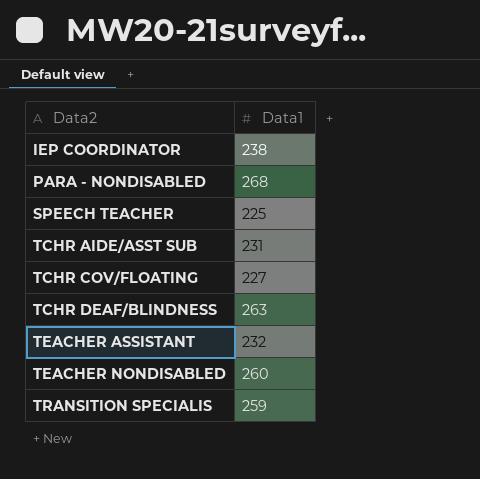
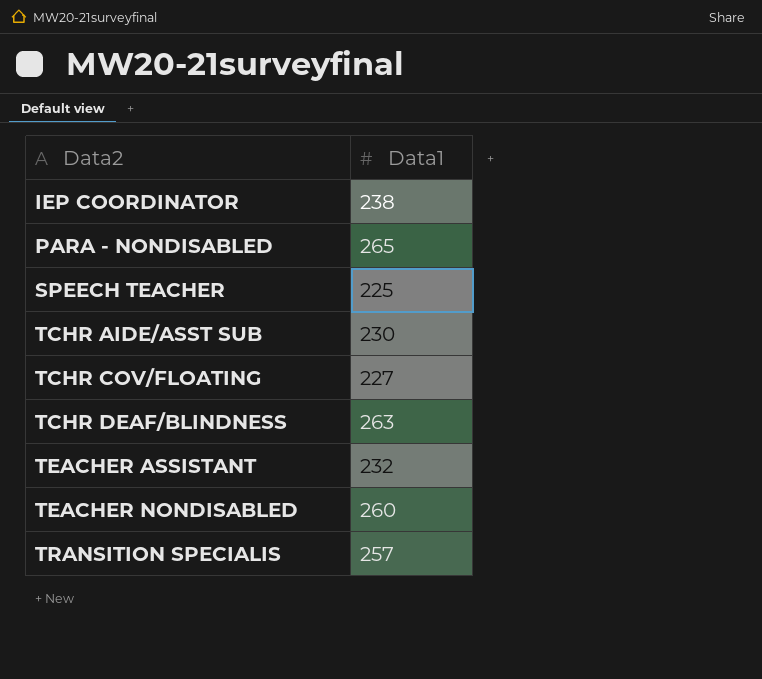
PARA - NONDISABLED | Data1: 268 -> 265
TCHR AIDE/ASST SUB | Data1: 231 -> 230
TRANSITION SPECIALIS | Data1: 259 -> 257

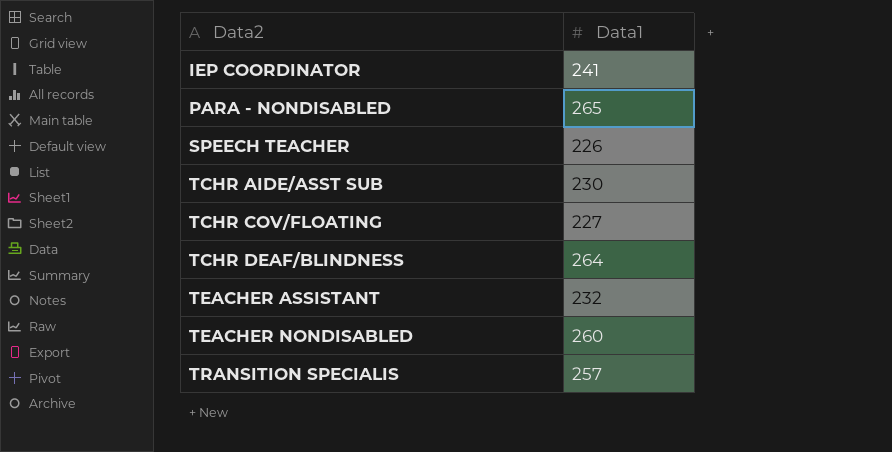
IEP COORDINATOR | Data1: 238 -> 241
SPEECH TEACHER | Data1: 225 -> 226
TCHR DEAF/BLINDNESS | Data1: 263 -> 264

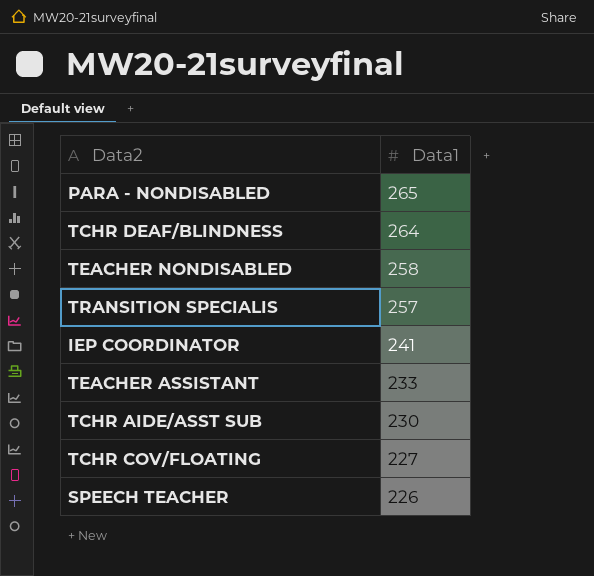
row order: Data2 ascending -> Data1 descending
TEACHER NONDISABLED | Data1: 260 -> 258
TEACHER ASSISTANT | Data1: 232 -> 233

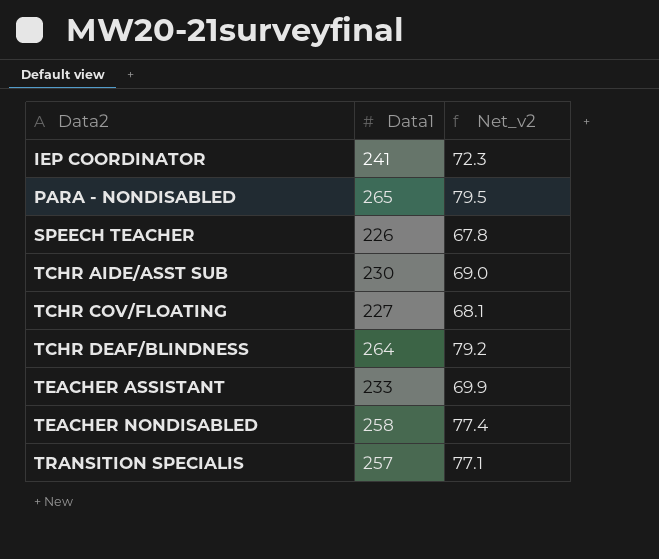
row order: Data1 descending -> Data2 ascending
column Net_v2 | formula: none -> [Data1] * 0.3

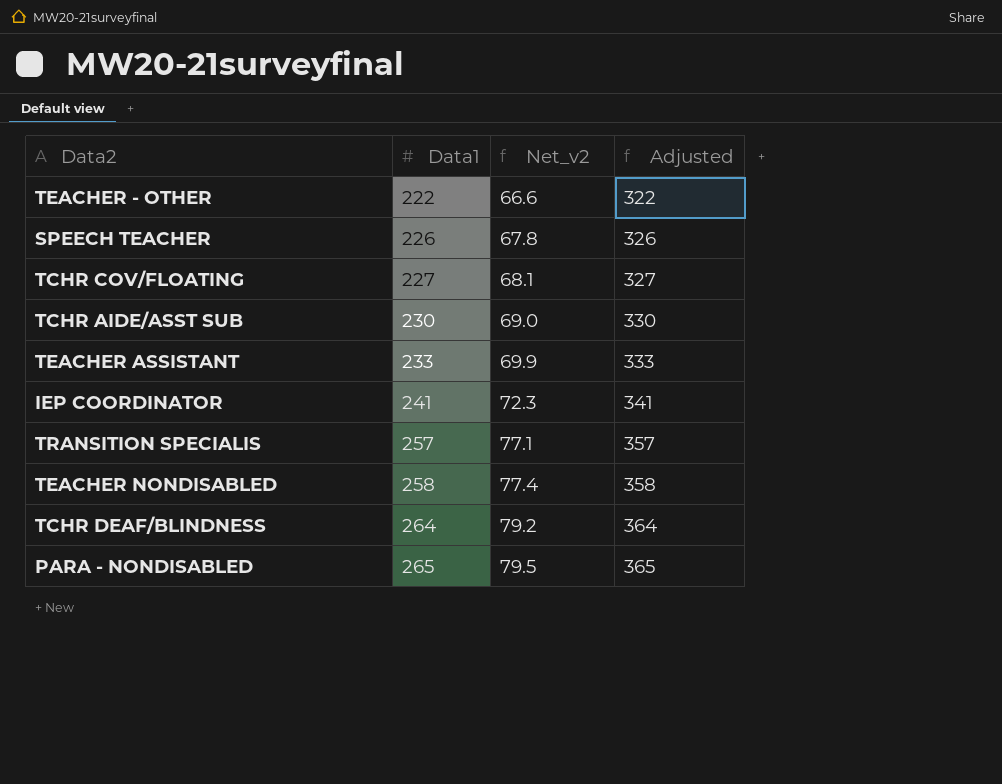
row order: Data2 ascending -> Data1 ascending
column Adjusted | formula: none -> [Data1] + 100
row TEACHER - OTHER: none -> 222 | 66.6 | 322

